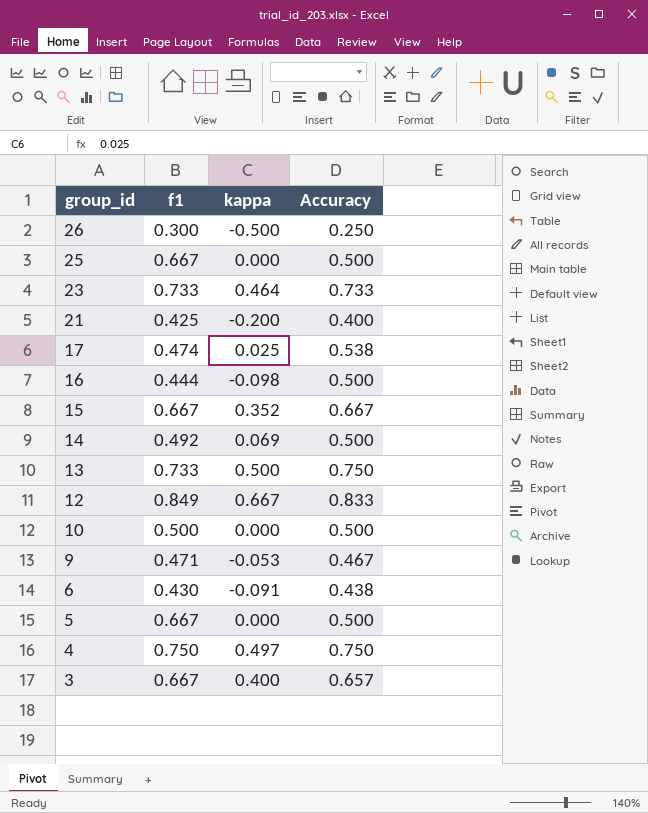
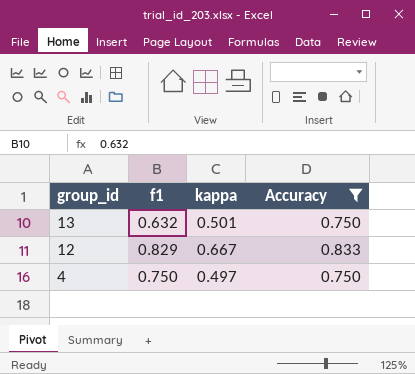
filter: none -> Accuracy >= 0.750
13 | f1: 0.733 -> 0.632
13 | kappa: 0.500 -> 0.501
12 | f1: 0.849 -> 0.829

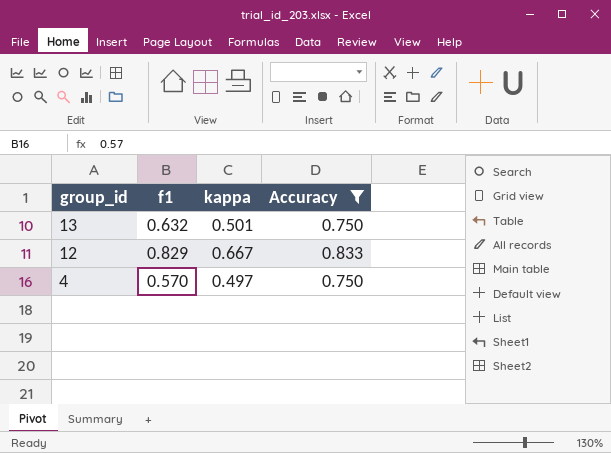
4 | f1: 0.750 -> 0.570

